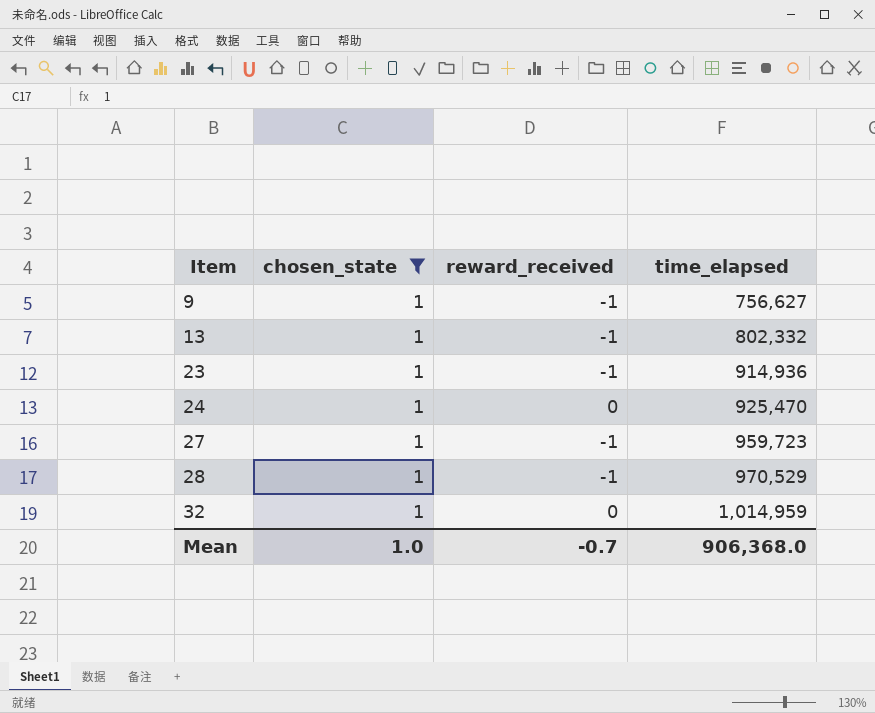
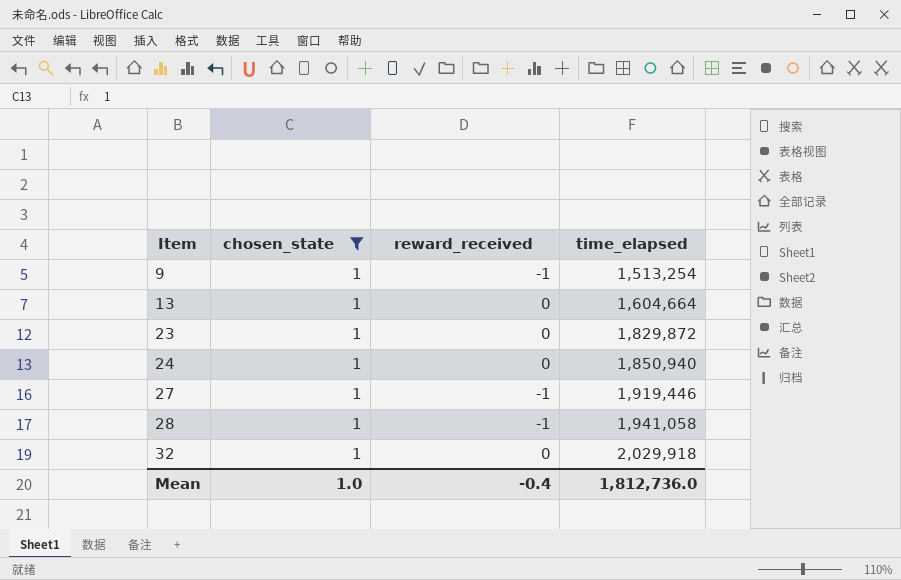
9 | time_elapsed: 756,627 -> 1,513,254
13 | reward_received: -1 -> 0
13 | time_elapsed: 802,332 -> 1,604,664
23 | reward_received: -1 -> 0
23 | time_elapsed: 914,936 -> 1,829,872
24 | time_elapsed: 925,470 -> 1,850,940
27 | time_elapsed: 959,723 -> 1,919,446
28 | time_elapsed: 970,529 -> 1,941,058
32 | time_elapsed: 1,014,959 -> 2,029,918
Mean | reward_received: -0.7 -> -0.4
Mean | time_elapsed: 906,368.0 -> 1,812,736.0

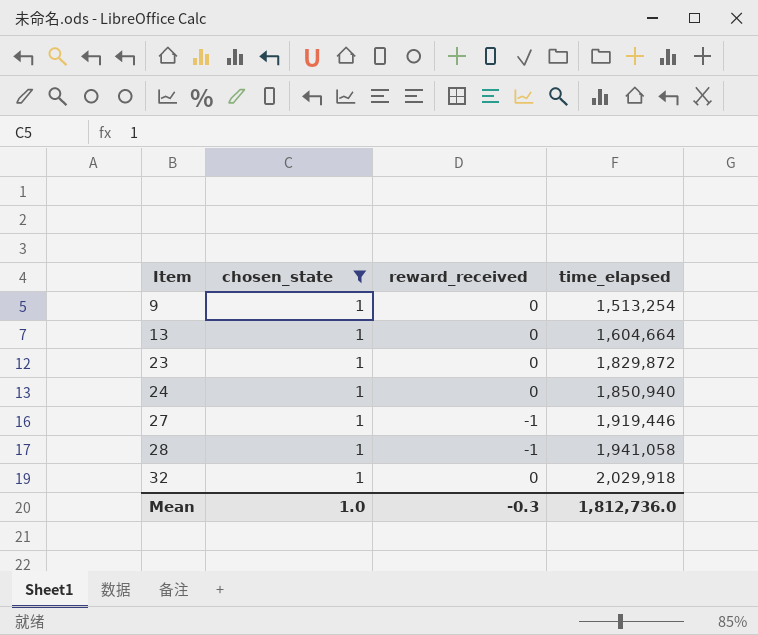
9 | reward_received: -1 -> 0
Mean | reward_received: -0.4 -> -0.3

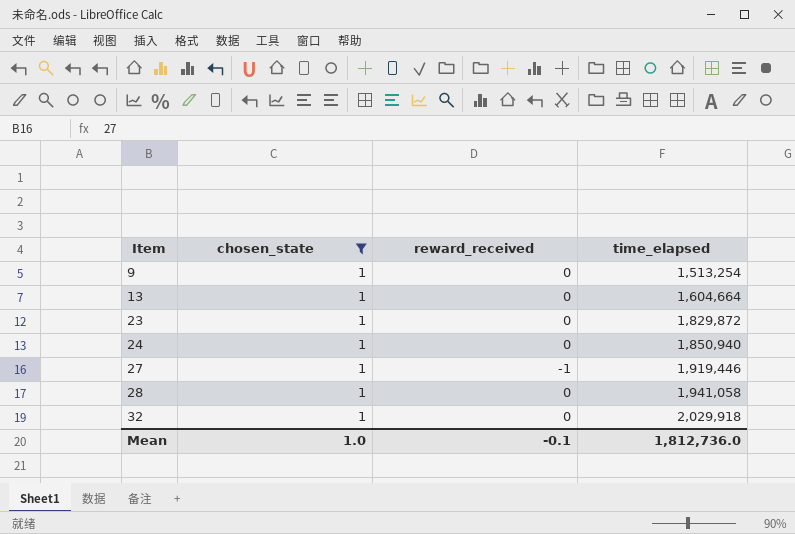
28 | reward_received: -1 -> 0
Mean | reward_received: -0.3 -> -0.1

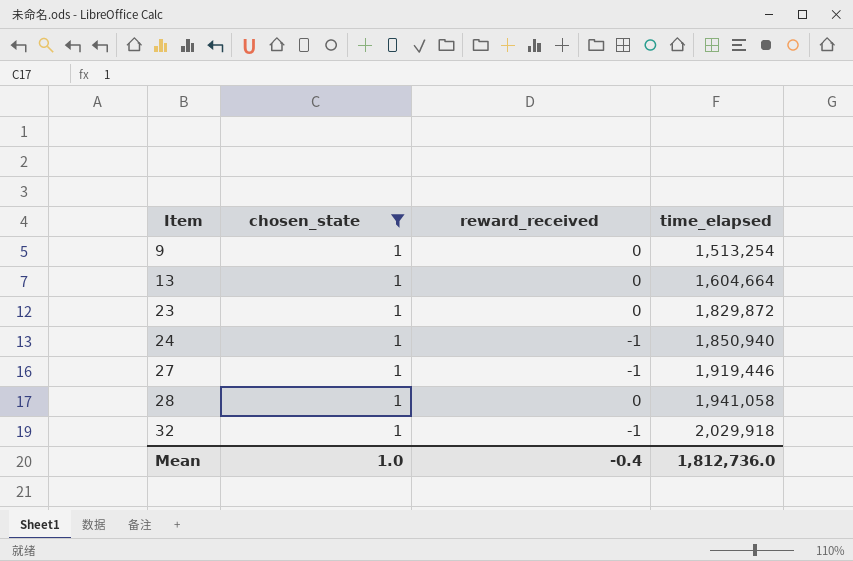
24 | reward_received: 0 -> -1
32 | reward_received: 0 -> -1
Mean | reward_received: -0.1 -> -0.4

